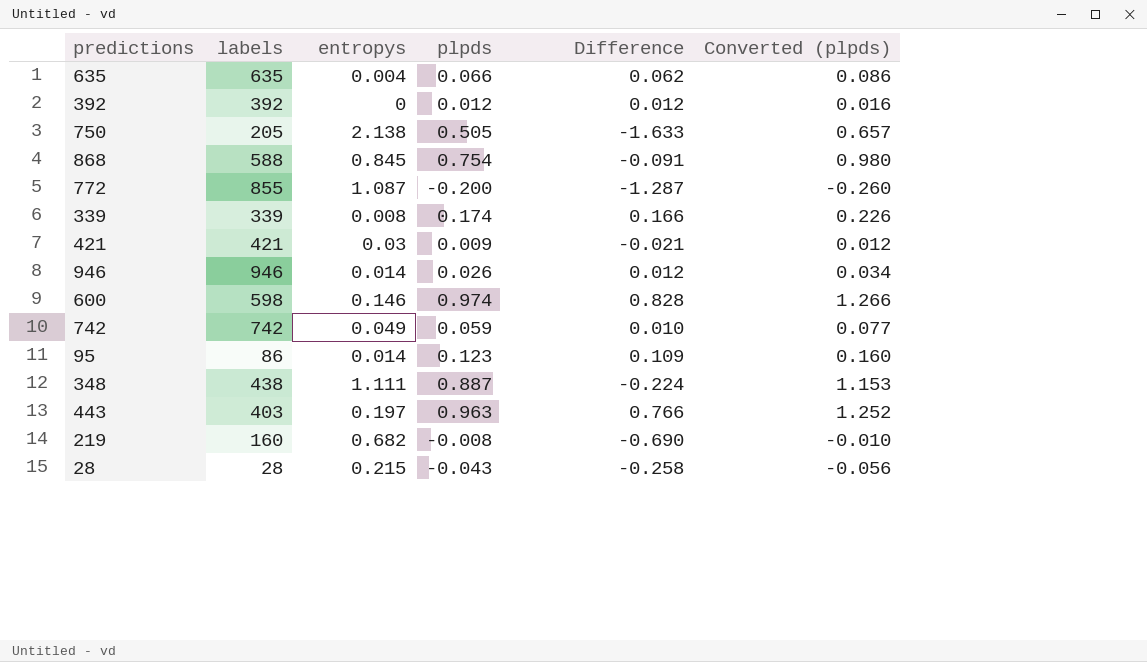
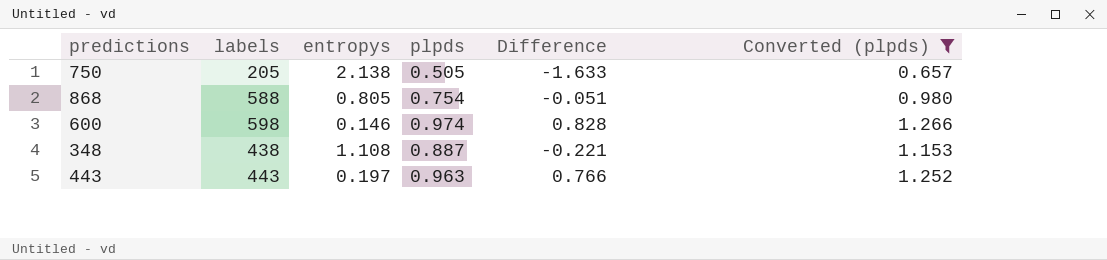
filter: none -> Converted (plpds) >= 0.657
868 | entropys: 0.845 -> 0.805
868 | Difference: -0.091 -> -0.051
348 | entropys: 1.111 -> 1.108
348 | Difference: -0.224 -> -0.221
443 | labels: 403 -> 443

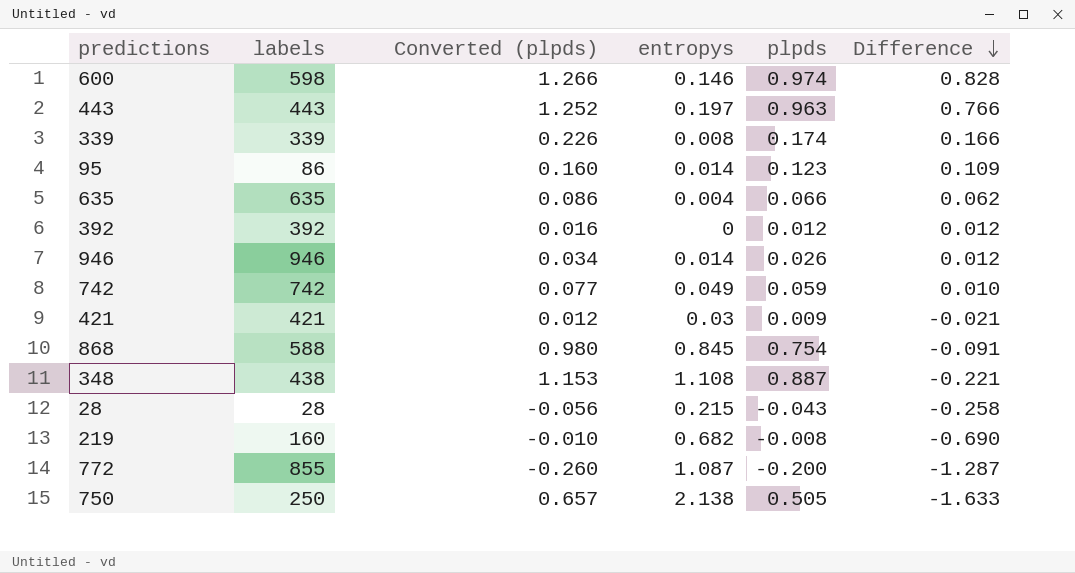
filter: Converted (plpds) >= 0.657 -> none
row order: none -> Difference descending
column Converted (plpds) | position: 6 -> 3
868 | entropys: 0.805 -> 0.845
868 | Difference: -0.051 -> -0.091
750 | labels: 205 -> 250

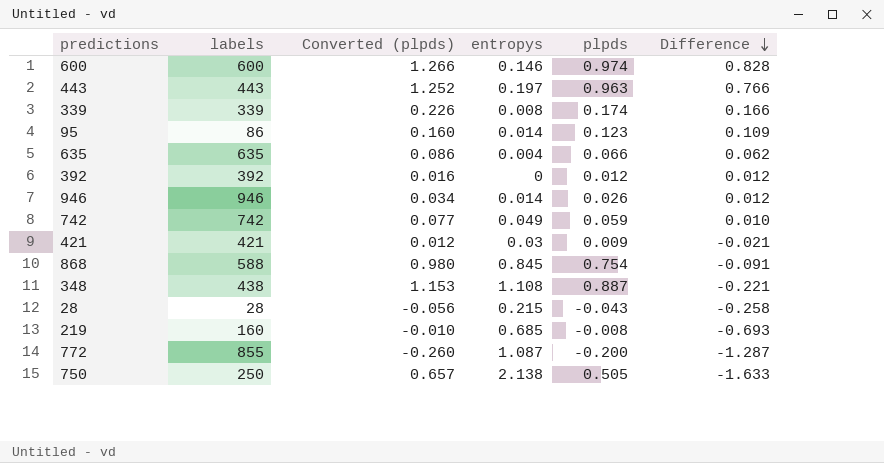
600 | labels: 598 -> 600
219 | entropys: 0.682 -> 0.685
219 | Difference: -0.690 -> -0.693

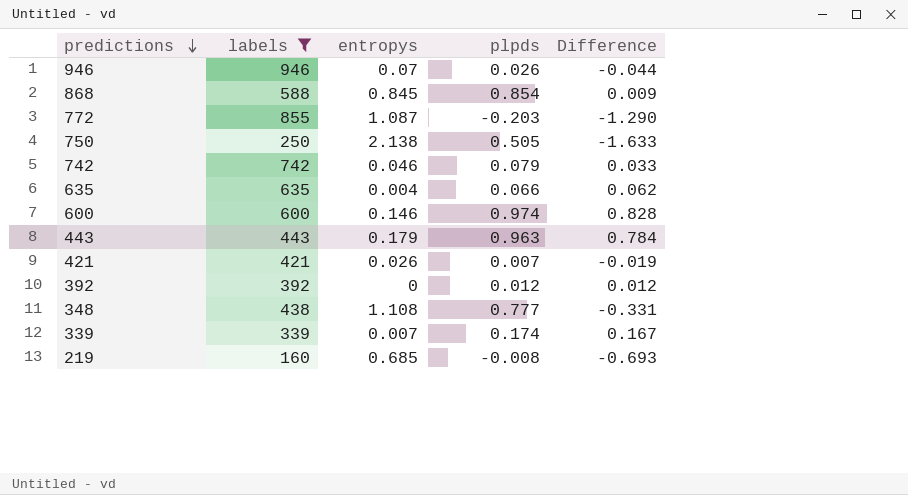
filter: none -> labels >= 160
row order: Difference descending -> predictions descending
column Converted (plpds) | formula: [plpds] * 1.3 -> none
946 | entropys: 0.014 -> 0.07
946 | Difference: 0.012 -> -0.044
868 | plpds: 0.754 -> 0.854
868 | Difference: -0.091 -> 0.009
772 | plpds: -0.200 -> -0.203
772 | Difference: -1.287 -> -1.290
742 | entropys: 0.049 -> 0.046
742 | plpds: 0.059 -> 0.079
742 | Difference: 0.010 -> 0.033
443 | entropys: 0.197 -> 0.179
443 | Difference: 0.766 -> 0.784
421 | entropys: 0.03 -> 0.026
421 | plpds: 0.009 -> 0.007
421 | Difference: -0.021 -> -0.019
348 | plpds: 0.887 -> 0.777
348 | Difference: -0.221 -> -0.331
339 | entropys: 0.008 -> 0.007
339 | Difference: 0.166 -> 0.167

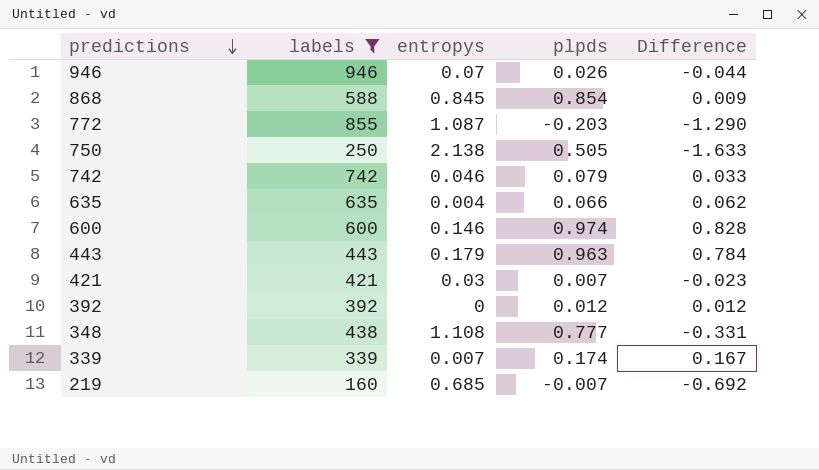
421 | entropys: 0.026 -> 0.03
421 | Difference: -0.019 -> -0.023
219 | plpds: -0.008 -> -0.007
219 | Difference: -0.693 -> -0.692

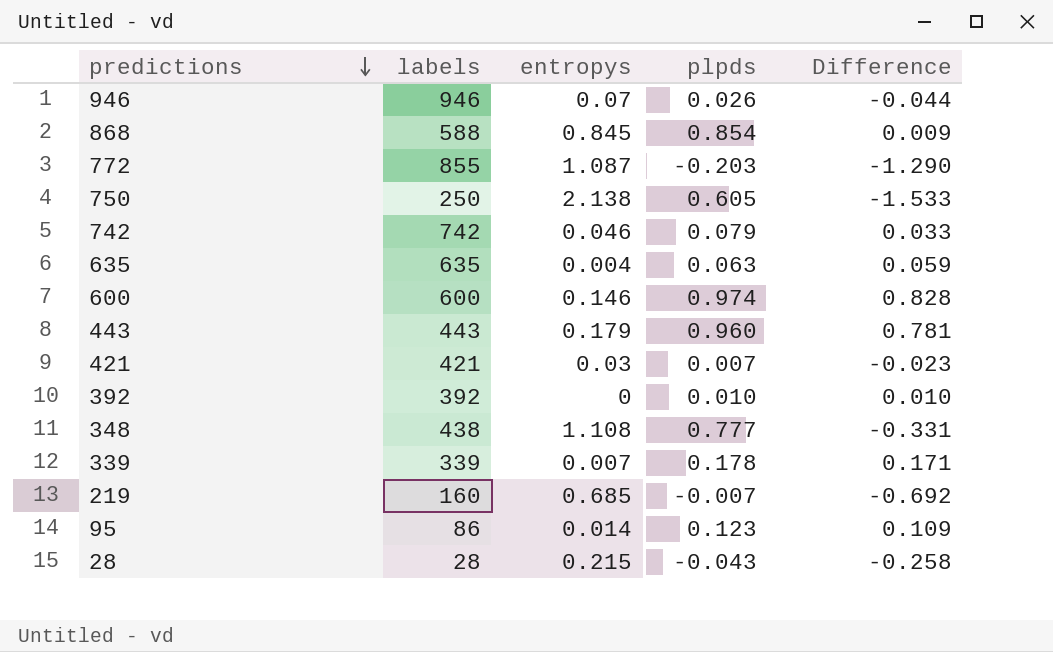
filter: labels >= 160 -> none
750 | plpds: 0.505 -> 0.605
750 | Difference: -1.633 -> -1.533
635 | plpds: 0.066 -> 0.063
635 | Difference: 0.062 -> 0.059
443 | plpds: 0.963 -> 0.960
443 | Difference: 0.784 -> 0.781
392 | plpds: 0.012 -> 0.010
392 | Difference: 0.012 -> 0.010
339 | plpds: 0.174 -> 0.178
339 | Difference: 0.167 -> 0.171

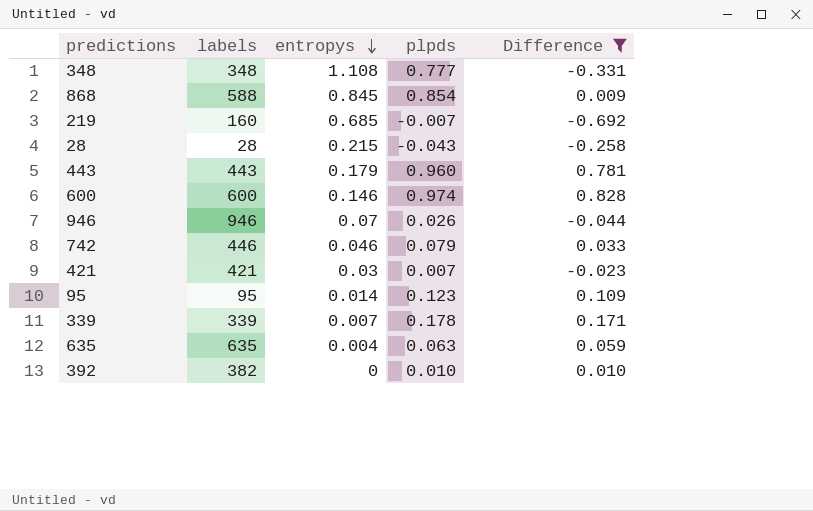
filter: none -> Difference >= -0.692
row order: predictions descending -> entropys descending
348 | labels: 438 -> 348
742 | labels: 742 -> 446
95 | labels: 86 -> 95
392 | labels: 392 -> 382

